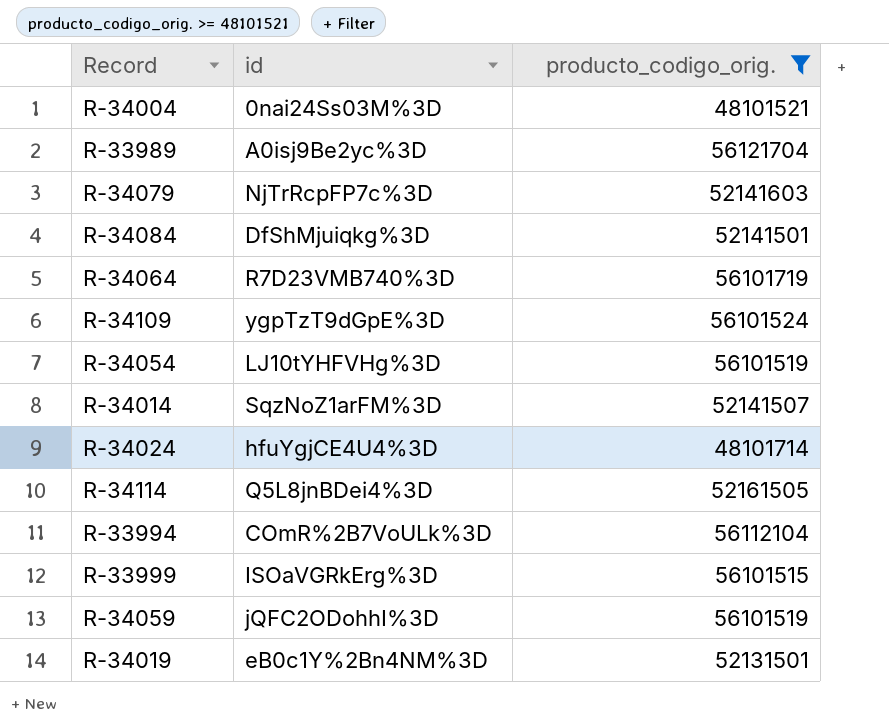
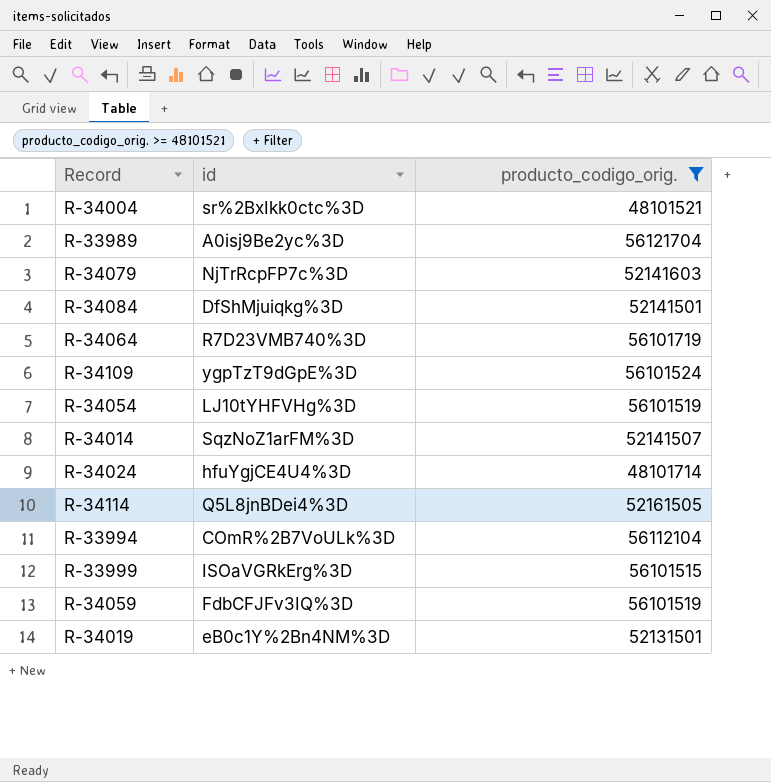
R-34004 | id: 0nai24Ss03M%3D -> sr%2BxIkk0ctc%3D
R-34059 | id: jQFC2ODohhI%3D -> FdbCFJFv3IQ%3D

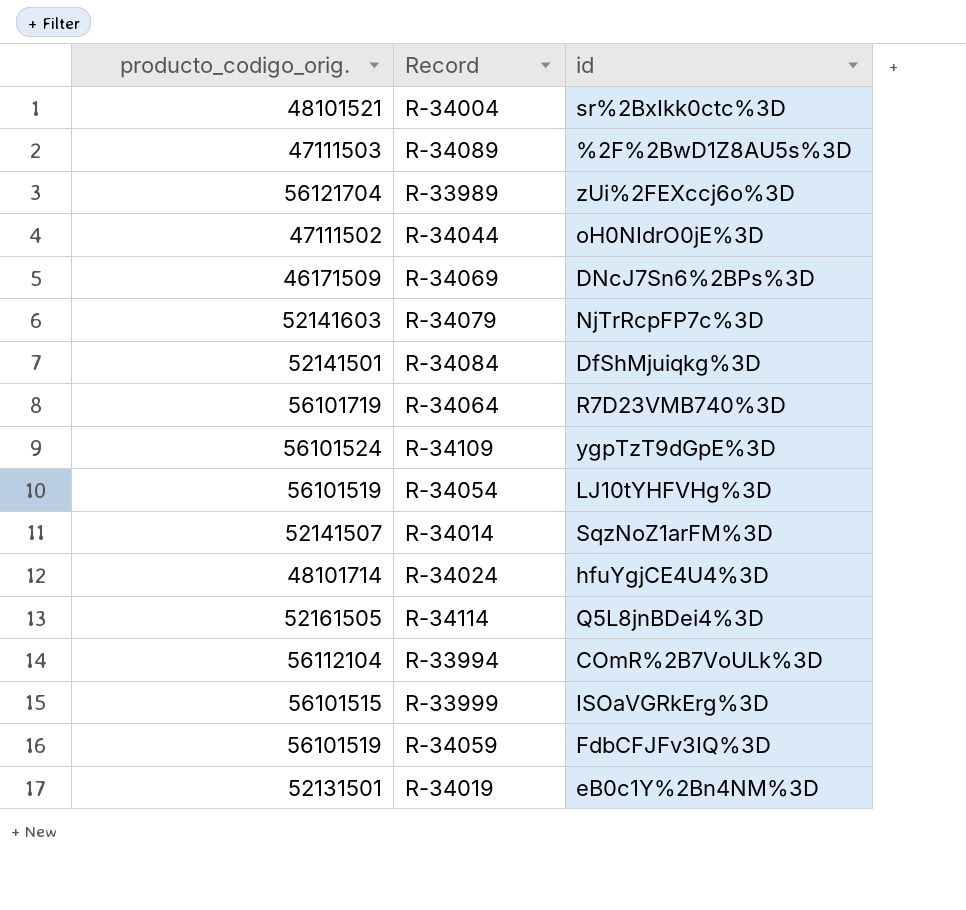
filter: producto_codigo_orig. >= 48101521 -> none
column producto_codigo_orig. | position: 3 -> 1
R-33989 | id: A0isj9Be2yc%3D -> zUi%2FEXccj6o%3D

